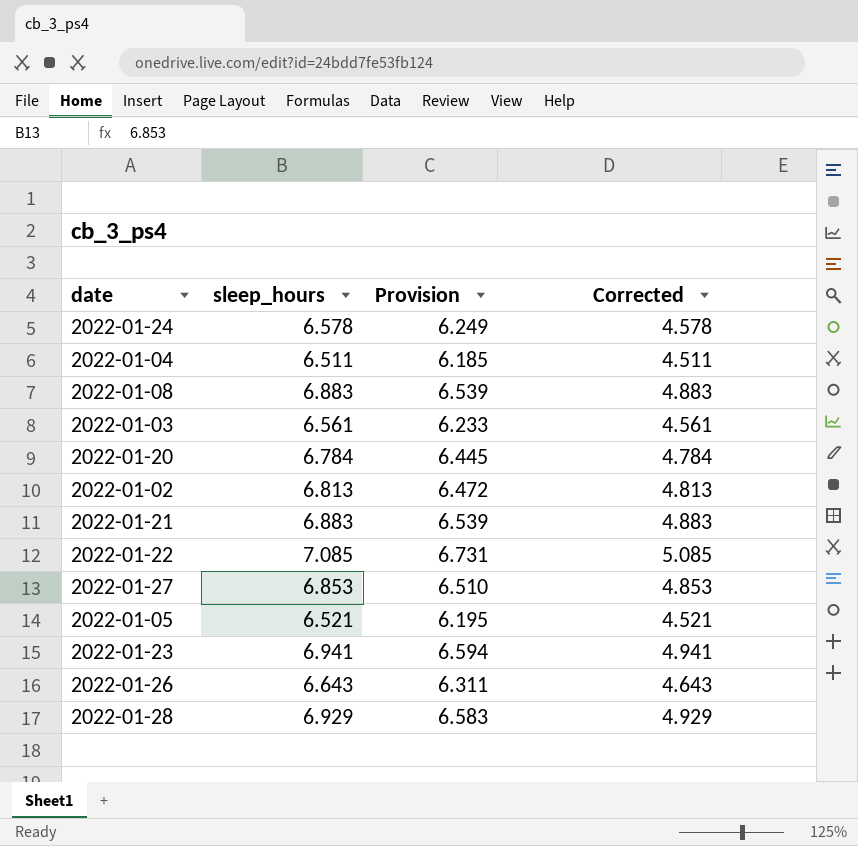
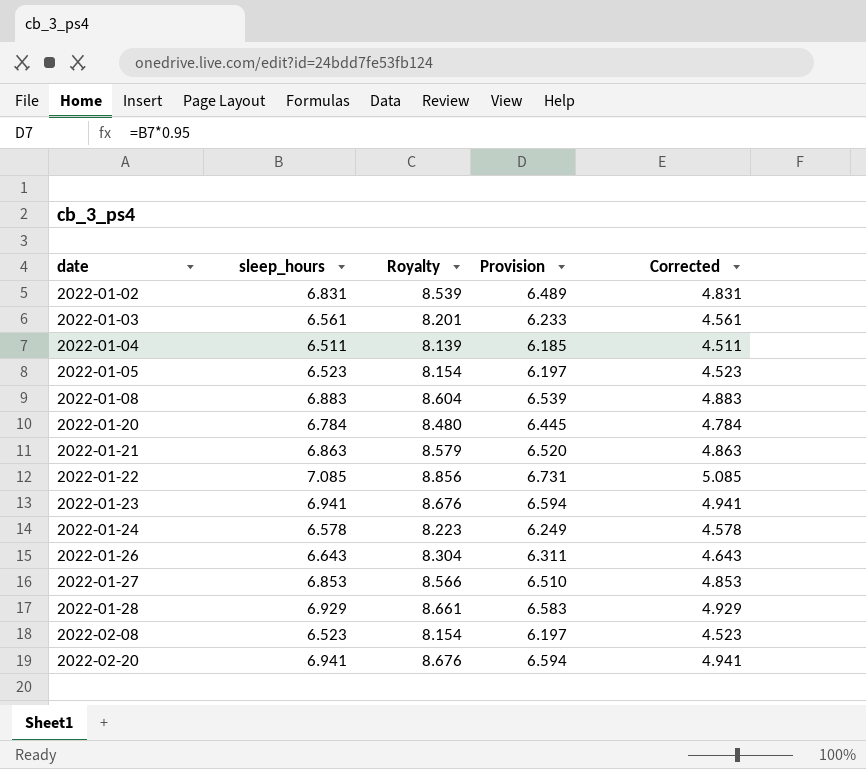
row order: none -> date ascending
column Royalty | formula: none -> [sleep_hours] * 1.25
2022-01-02 | sleep_hours: 6.813 -> 6.831
2022-01-02 | Provision: 6.472 -> 6.489
2022-01-02 | Corrected: 4.813 -> 4.831
2022-01-05 | sleep_hours: 6.521 -> 6.523
2022-01-05 | Provision: 6.195 -> 6.197
2022-01-05 | Corrected: 4.521 -> 4.523
2022-01-21 | sleep_hours: 6.883 -> 6.863
2022-01-21 | Provision: 6.539 -> 6.520
2022-01-21 | Corrected: 4.883 -> 4.863
row 2022-02-08: none -> 6.523 | 8.154 | 6.197 | 4.523
row 2022-02-20: none -> 6.941 | 8.676 | 6.594 | 4.941

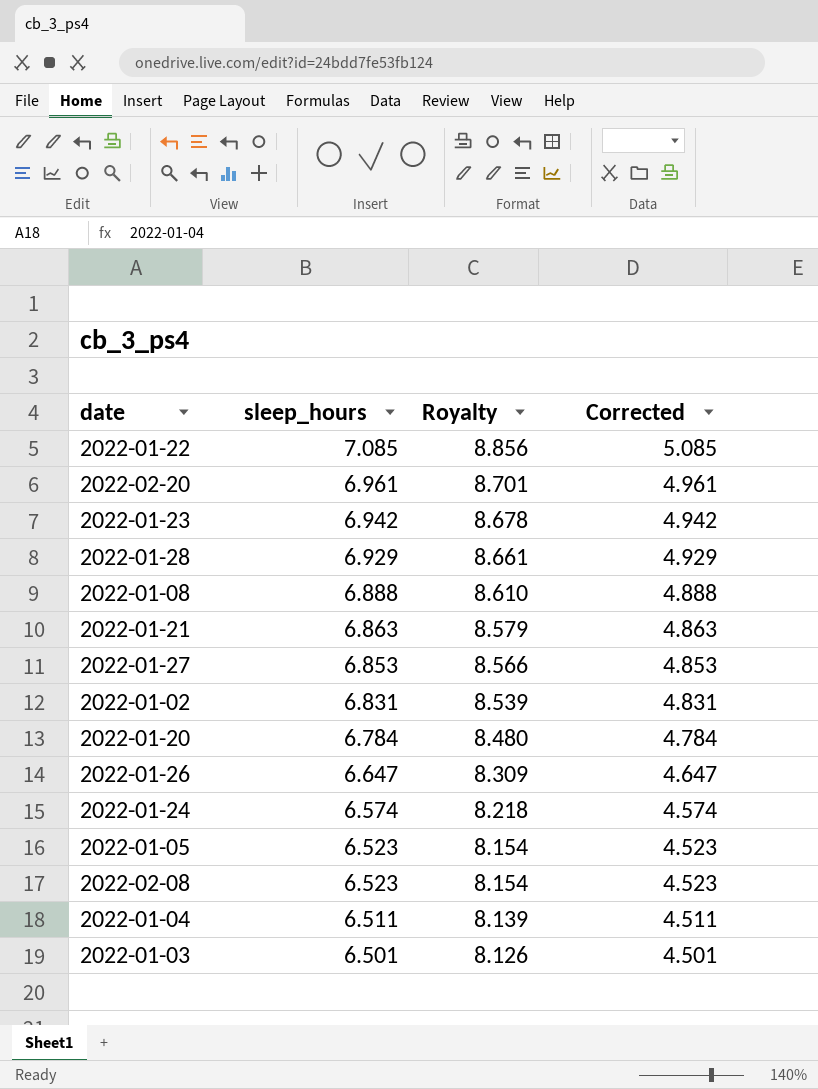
row order: date ascending -> sleep_hours descending
column Provision | formula: [sleep_hours] * 0.95 -> none
2022-02-20 | sleep_hours: 6.941 -> 6.961
2022-02-20 | Royalty: 8.676 -> 8.701
2022-02-20 | Corrected: 4.941 -> 4.961
2022-01-23 | sleep_hours: 6.941 -> 6.942
2022-01-23 | Royalty: 8.676 -> 8.678
2022-01-23 | Corrected: 4.941 -> 4.942
2022-01-08 | sleep_hours: 6.883 -> 6.888
2022-01-08 | Royalty: 8.604 -> 8.610
2022-01-08 | Corrected: 4.883 -> 4.888
2022-01-26 | sleep_hours: 6.643 -> 6.647
2022-01-26 | Royalty: 8.304 -> 8.309
2022-01-26 | Corrected: 4.643 -> 4.647
2022-01-24 | sleep_hours: 6.578 -> 6.574
2022-01-24 | Royalty: 8.223 -> 8.218
2022-01-24 | Corrected: 4.578 -> 4.574
2022-01-03 | sleep_hours: 6.561 -> 6.501
2022-01-03 | Royalty: 8.201 -> 8.126
2022-01-03 | Corrected: 4.561 -> 4.501

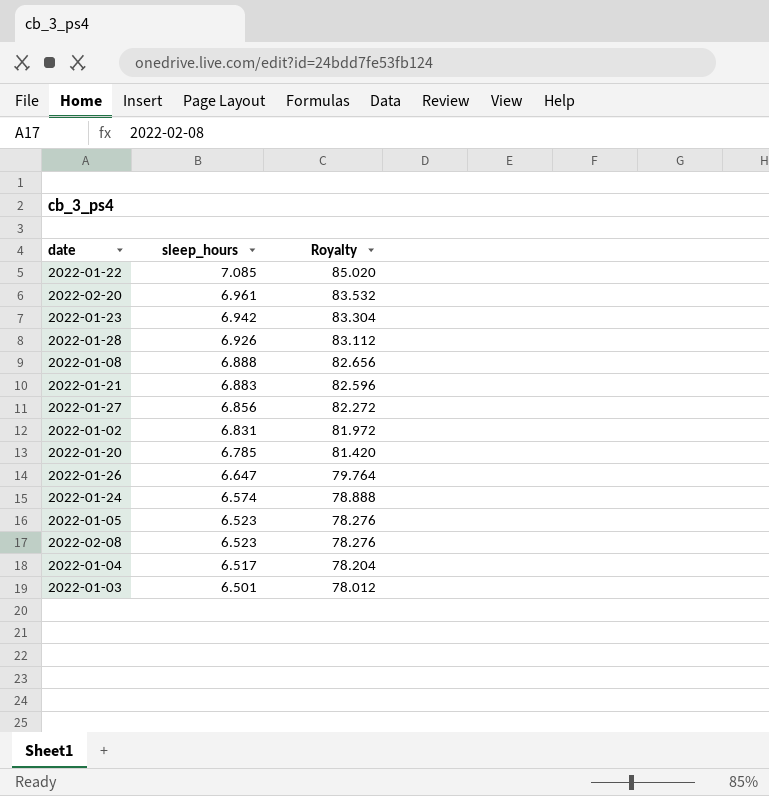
column Corrected | formula: [sleep_hours] - 2 -> none
column Royalty | formula: [sleep_hours] * 1.25 -> [sleep_hours] * 12
2022-01-28 | sleep_hours: 6.929 -> 6.926
2022-01-21 | sleep_hours: 6.863 -> 6.883
2022-01-27 | sleep_hours: 6.853 -> 6.856
2022-01-20 | sleep_hours: 6.784 -> 6.785
2022-01-04 | sleep_hours: 6.511 -> 6.517

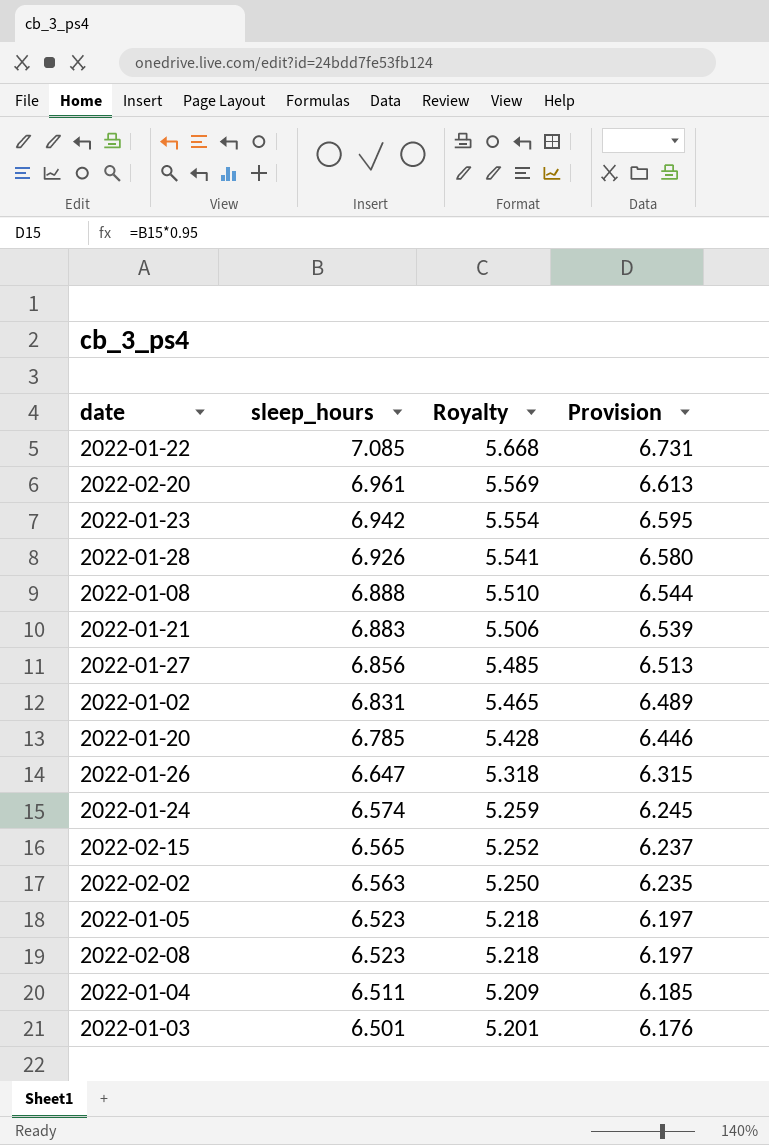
column Royalty | formula: [sleep_hours] * 12 -> [sleep_hours] * 0.8
column Provision | formula: none -> [sleep_hours] * 0.95
row 2022-02-15: none -> 6.565 | 5.252 | 6.237
row 2022-02-02: none -> 6.563 | 5.250 | 6.235
2022-01-04 | sleep_hours: 6.517 -> 6.511

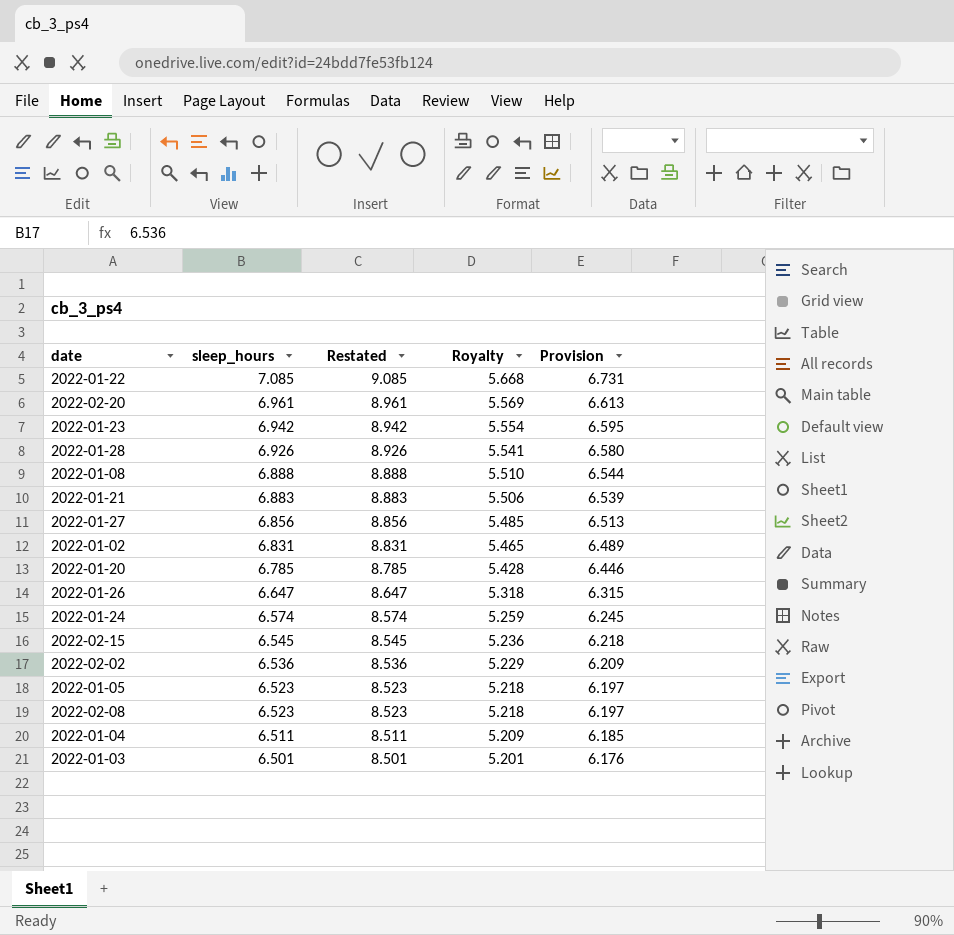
column Restated | formula: none -> [sleep_hours] + 2
2022-02-15 | sleep_hours: 6.565 -> 6.545
2022-02-15 | Royalty: 5.252 -> 5.236
2022-02-15 | Provision: 6.237 -> 6.218
2022-02-02 | sleep_hours: 6.563 -> 6.536
2022-02-02 | Royalty: 5.250 -> 5.229
2022-02-02 | Provision: 6.235 -> 6.209

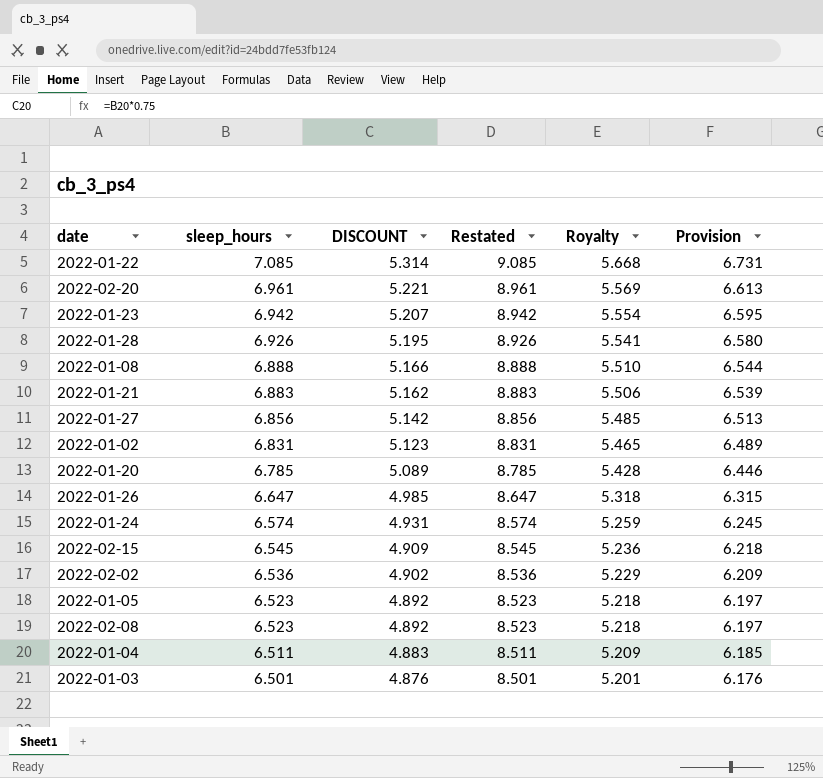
column DISCOUNT | formula: none -> [sleep_hours] * 0.75

